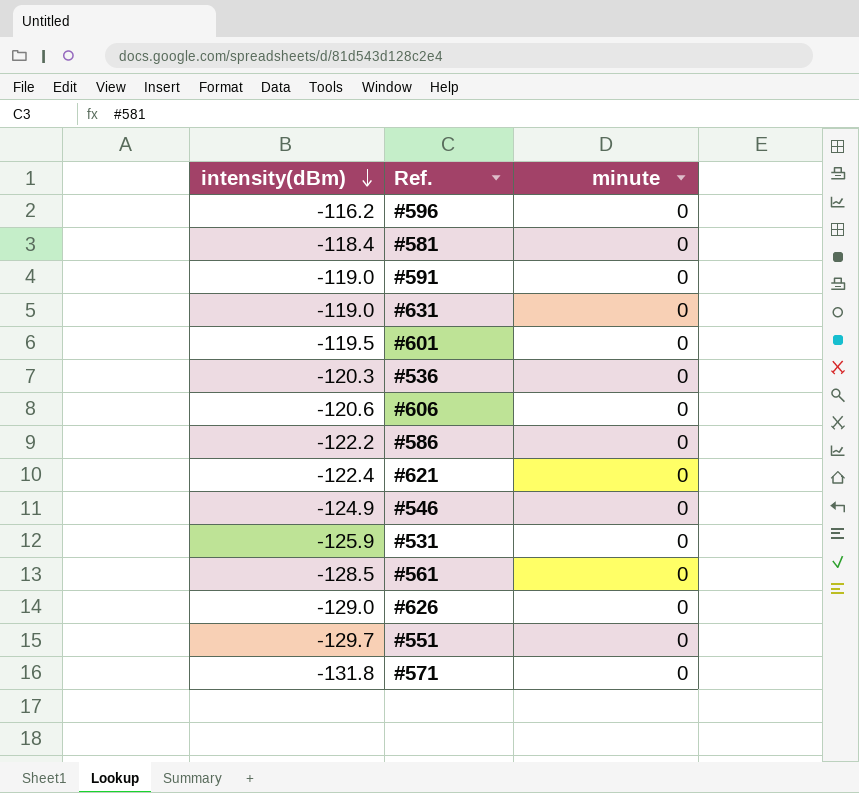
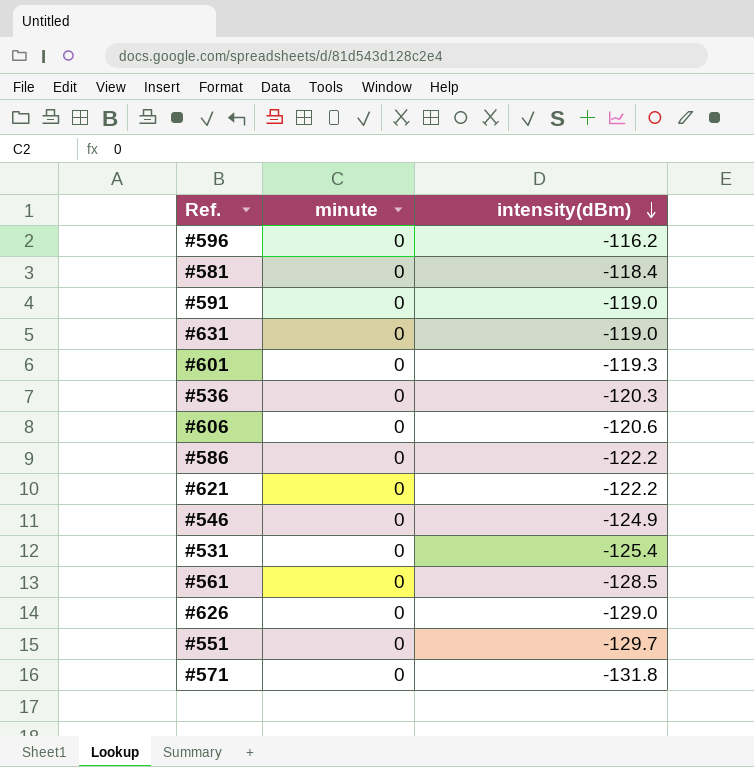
column intensity(dBm) | position: 1 -> 3
#601 | intensity(dBm): -119.5 -> -119.3
#621 | intensity(dBm): -122.4 -> -122.2
#531 | intensity(dBm): -125.9 -> -125.4

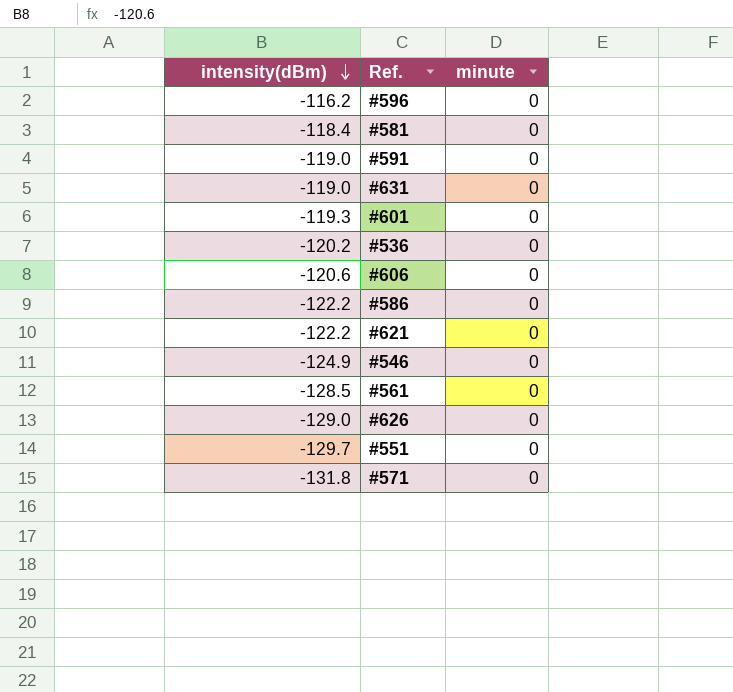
column intensity(dBm) | position: 3 -> 1
row #531: 0 | -125.4 -> none
#536 | intensity(dBm): -120.3 -> -120.2

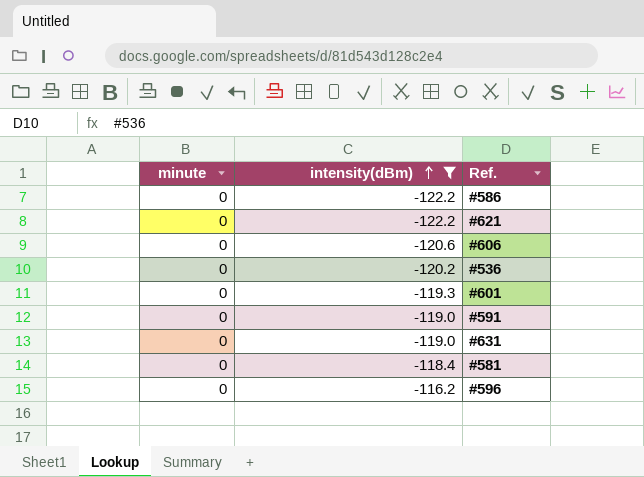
filter: none -> intensity(dBm) >= -122.2
row order: intensity(dBm) descending -> intensity(dBm) ascending
column minute | position: 3 -> 1

